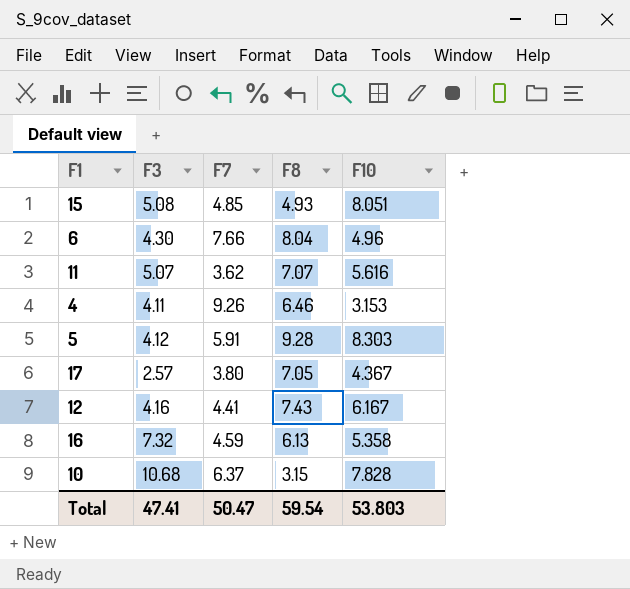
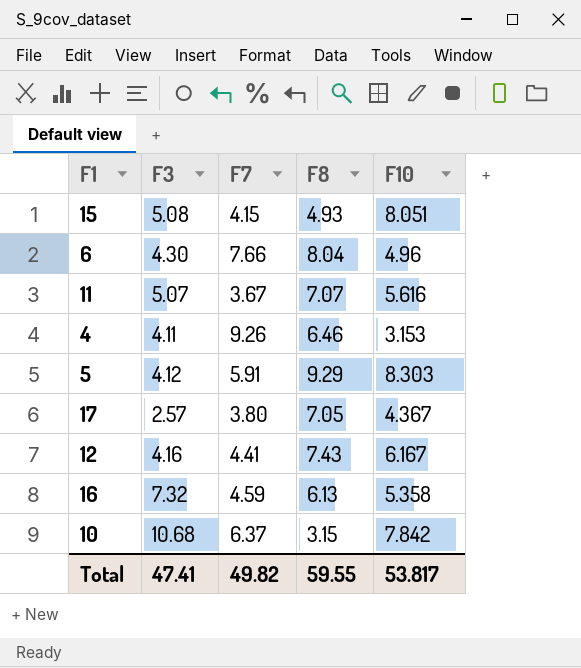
15 | F7: 4.85 -> 4.15
11 | F7: 3.62 -> 3.67
5 | F8: 9.28 -> 9.29
10 | F10: 7.828 -> 7.842
Total | F7: 50.47 -> 49.82
Total | F8: 59.54 -> 59.55
Total | F10: 53.803 -> 53.817

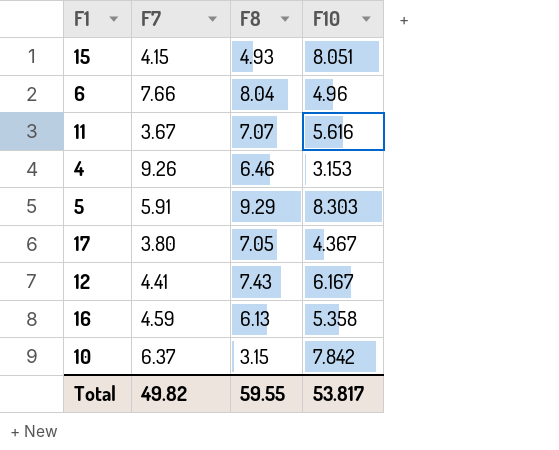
column F3 | position: 2 -> none

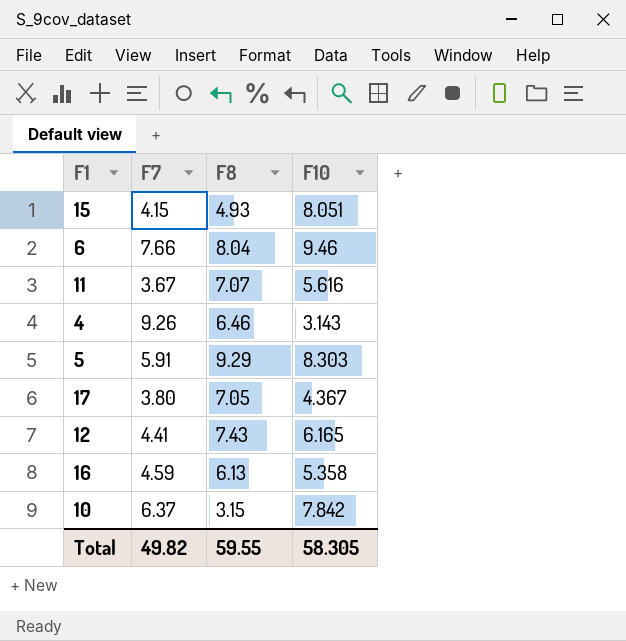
6 | F10: 4.96 -> 9.46
4 | F10: 3.153 -> 3.143
12 | F10: 6.167 -> 6.165
Total | F10: 53.817 -> 58.305

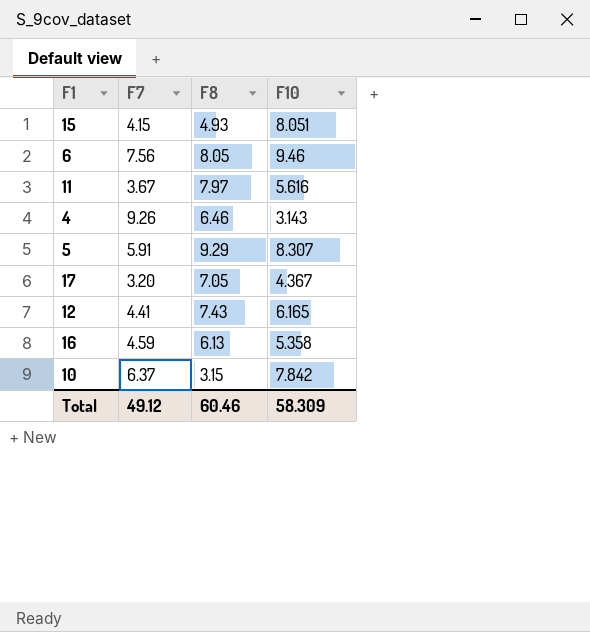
6 | F7: 7.66 -> 7.56
6 | F8: 8.04 -> 8.05
11 | F8: 7.07 -> 7.97
5 | F10: 8.303 -> 8.307
17 | F7: 3.80 -> 3.20
Total | F7: 49.82 -> 49.12
Total | F8: 59.55 -> 60.46
Total | F10: 58.305 -> 58.309

